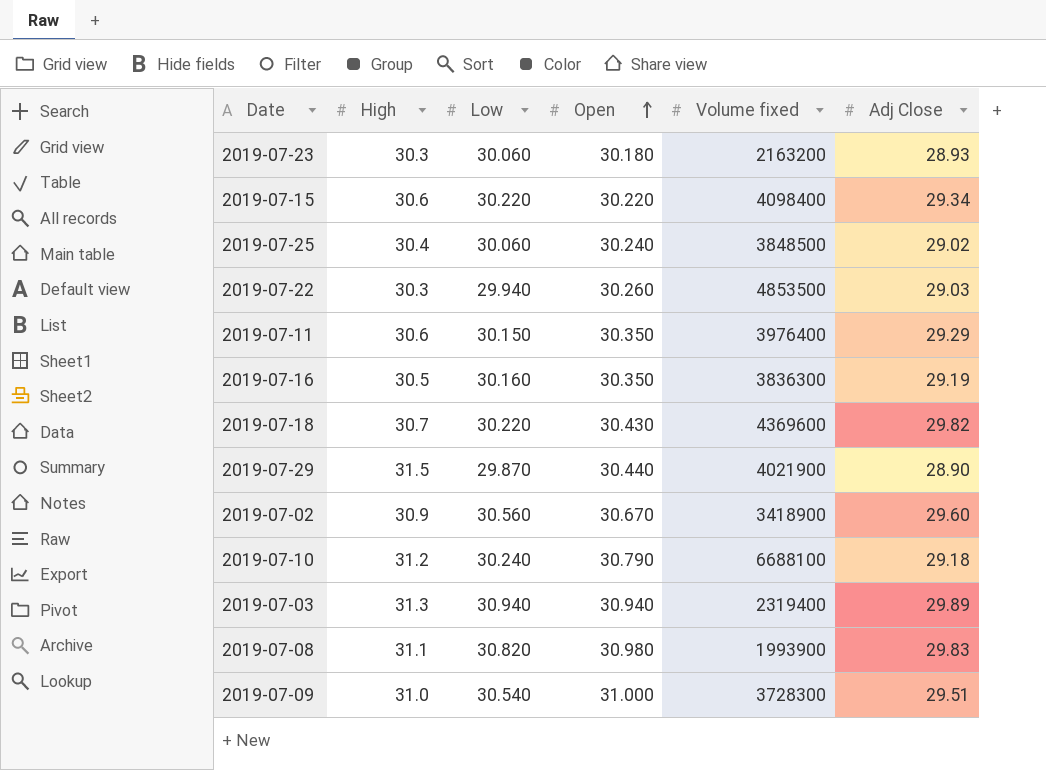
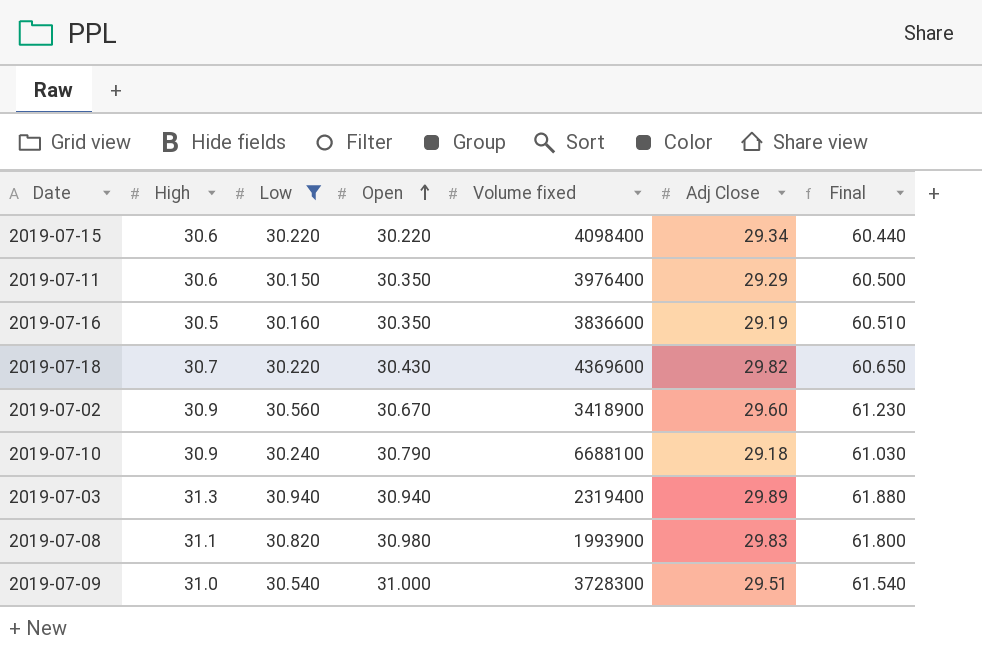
filter: none -> Low >= 30.150
column Final | formula: none -> [Low] + [Open]
2019-07-16 | Volume fixed: 3836300 -> 3836600
2019-07-10 | High: 31.2 -> 30.9

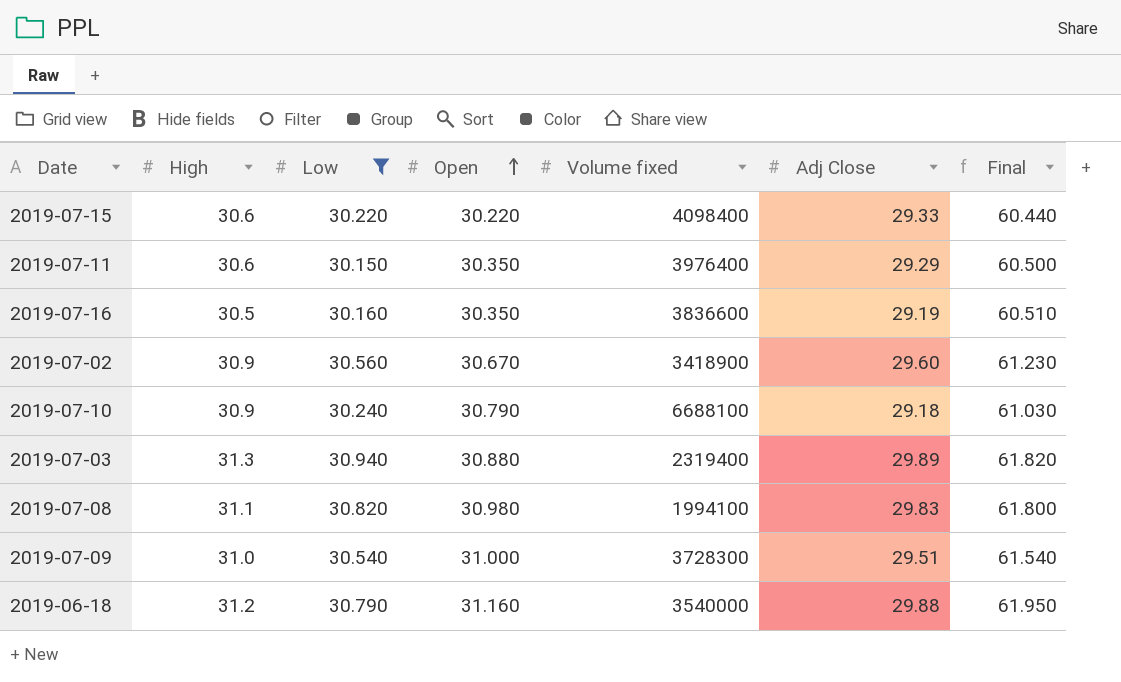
row 2019-07-18: 30.7 | 30.220 | 30.430 | 4369600 | 29.82 | 60.650 -> none
2019-07-15 | Adj Close: 29.34 -> 29.33
2019-07-03 | Open: 30.940 -> 30.880
2019-07-03 | Final: 61.880 -> 61.820
2019-07-08 | Volume fixed: 1993900 -> 1994100
row 2019-06-18: none -> 31.2 | 30.790 | 31.160 | 3540000 | 29.88 | 61.950

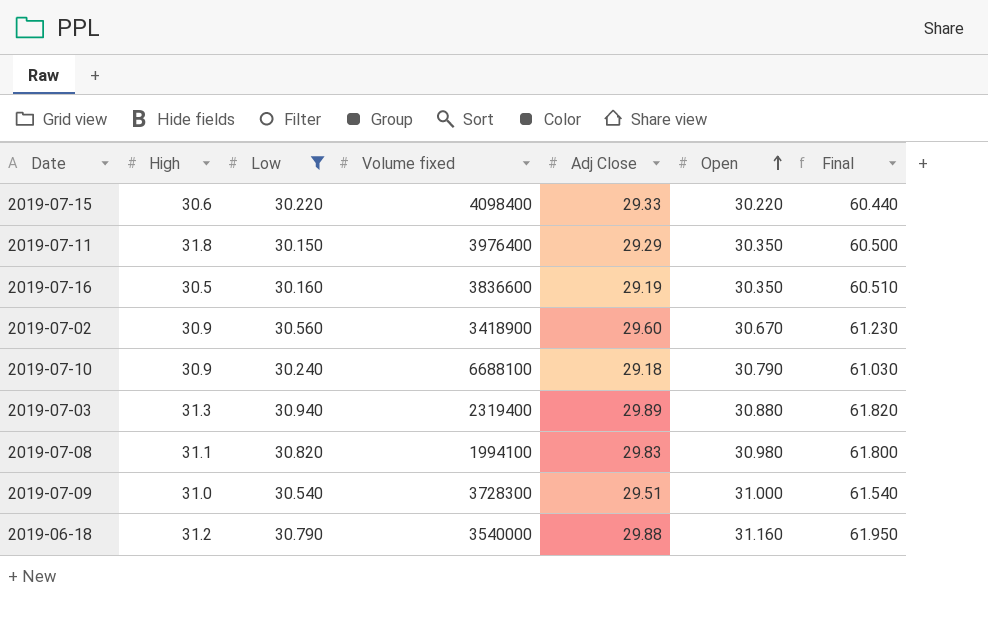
column Open | position: 4 -> 6
2019-07-11 | High: 30.6 -> 31.8

